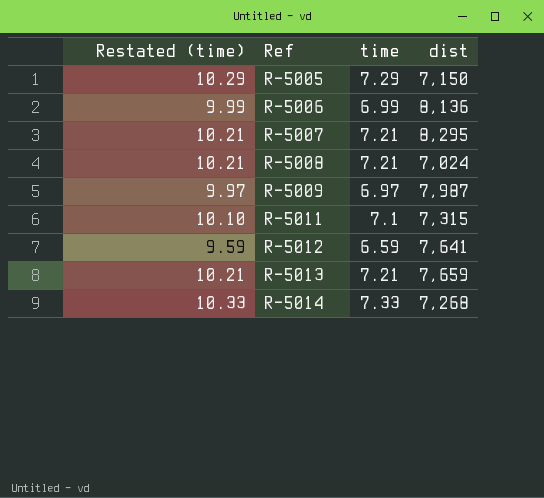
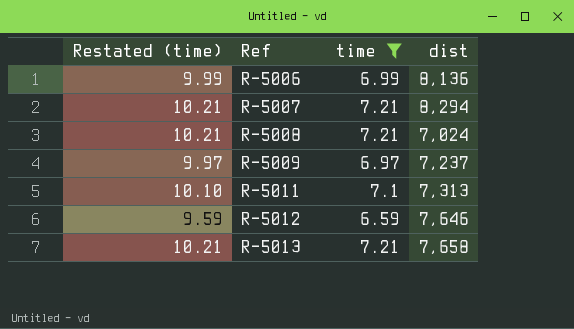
filter: none -> time <= 7.21
R-5007 | dist: 8,295 -> 8,294
R-5009 | dist: 7,987 -> 7,237
R-5011 | dist: 7,315 -> 7,313
R-5012 | dist: 7,641 -> 7,646
R-5013 | dist: 7,659 -> 7,658

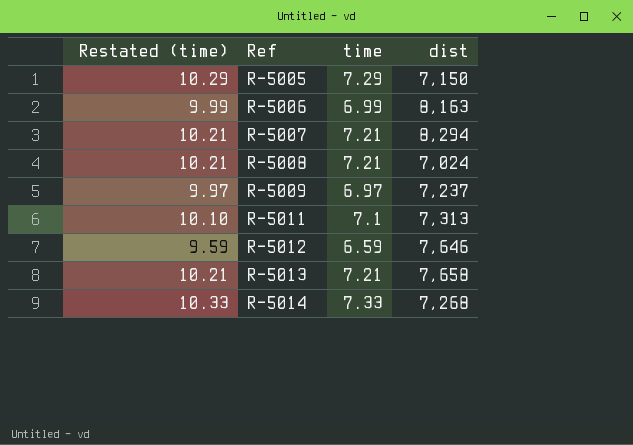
filter: time <= 7.21 -> none
R-5006 | dist: 8,136 -> 8,163

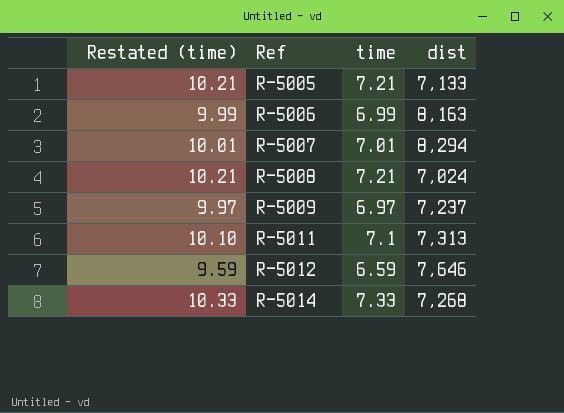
row R-5013: 10.21 | 7.21 | 7,658 -> none
R-5005 | Restated (time): 10.29 -> 10.21
R-5005 | time: 7.29 -> 7.21
R-5005 | dist: 7,150 -> 7,133
R-5007 | Restated (time): 10.21 -> 10.01
R-5007 | time: 7.21 -> 7.01

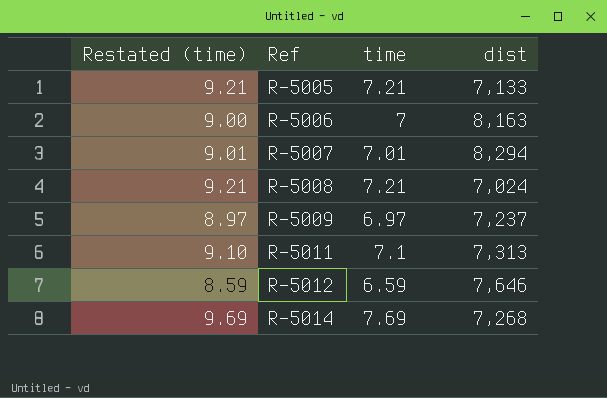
column Restated (time) | formula: [time] + 3 -> [time] + 2
R-5006 | time: 6.99 -> 7
R-5014 | time: 7.33 -> 7.69

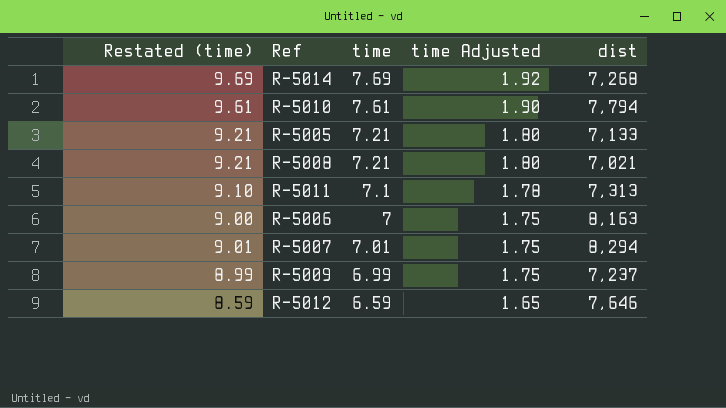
row order: Ref ascending -> time Adjusted descending
column time Adjusted | formula: none -> [time] * 0.25
row R-5010: none -> 9.61 | 7.61 | 1.90 | 7,794
R-5008 | dist: 7,024 -> 7,021
R-5009 | Restated (time): 8.97 -> 8.99
R-5009 | time: 6.97 -> 6.99

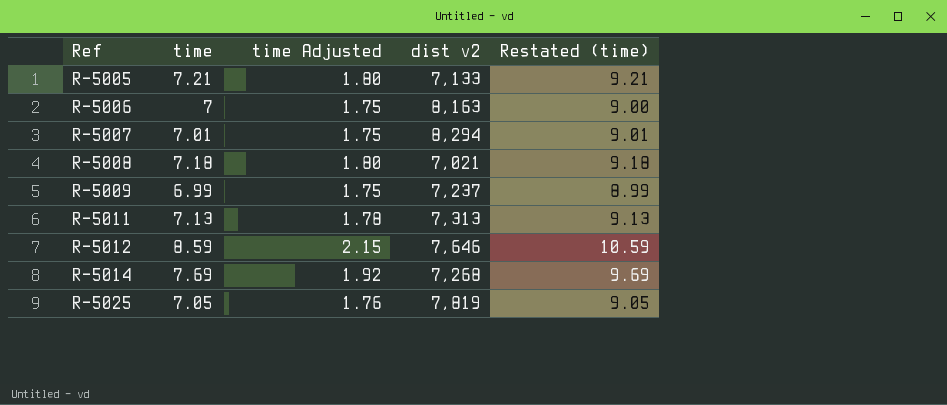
row order: time Adjusted descending -> Ref ascending
column name: dist -> dist v2
column Restated (time) | position: 1 -> 5
row R-5010: 9.61 | 7.61 | 1.90 | 7,794 -> none
R-5008 | time: 7.21 -> 7.18
R-5008 | Restated (time): 9.21 -> 9.18
R-5011 | time: 7.1 -> 7.13
R-5011 | Restated (time): 9.10 -> 9.13
R-5012 | time: 6.59 -> 8.59
R-5012 | time Adjusted: 1.65 -> 2.15
R-5012 | Restated (time): 8.59 -> 10.59
row R-5025: none -> 7.05 | 1.76 | 7,819 | 9.05

